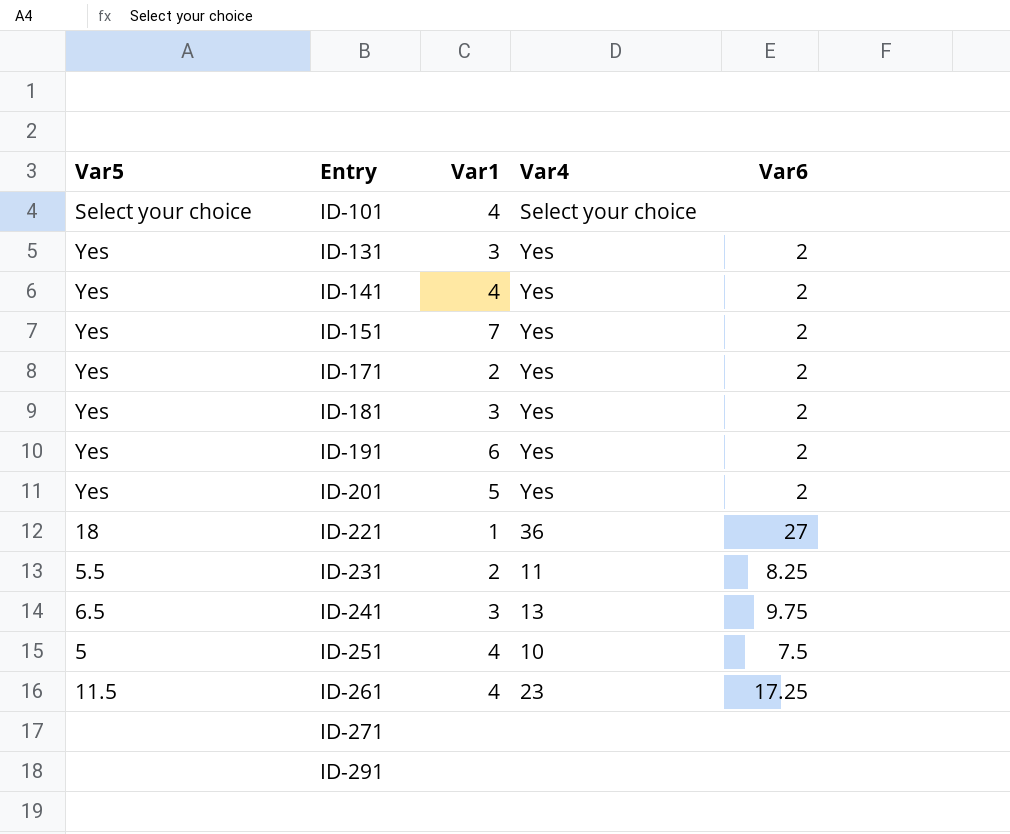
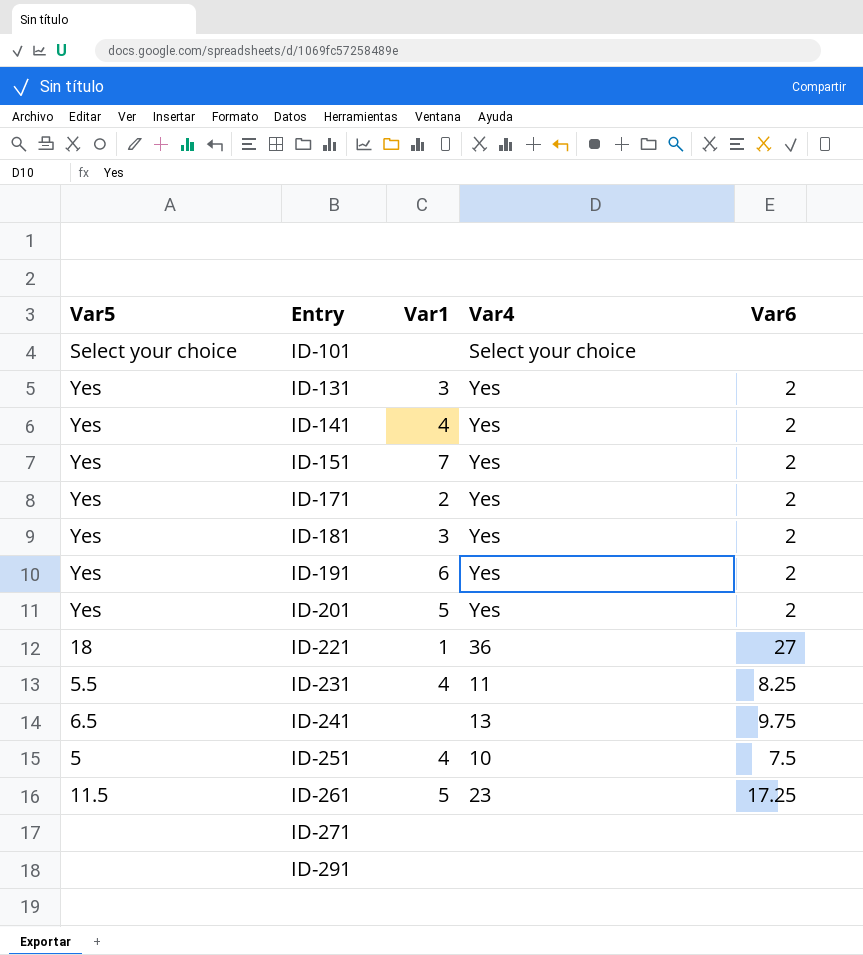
ID-101 | Var1: 4 -> none
ID-231 | Var1: 2 -> 4
ID-241 | Var1: 3 -> none
ID-261 | Var1: 4 -> 5

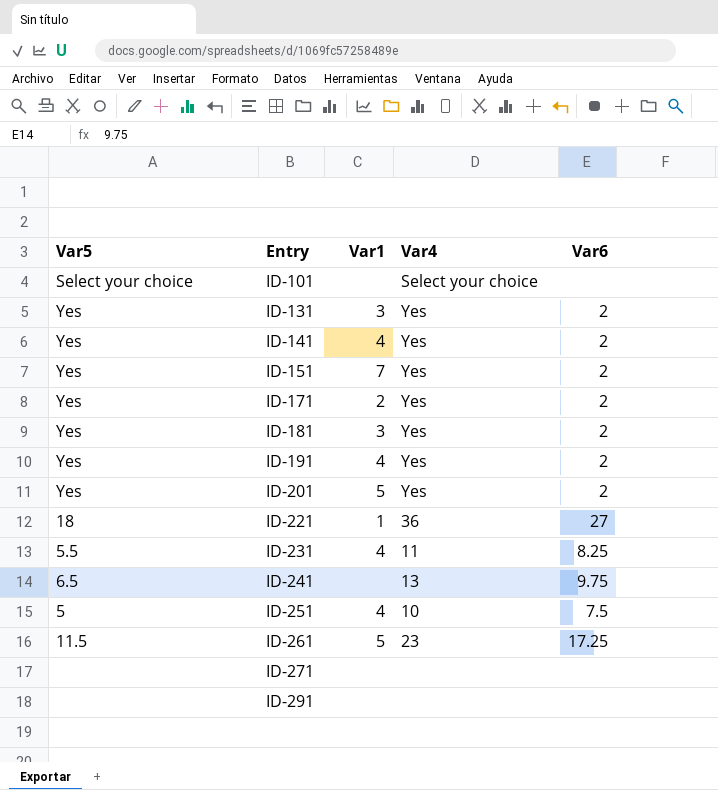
ID-191 | Var1: 6 -> 4

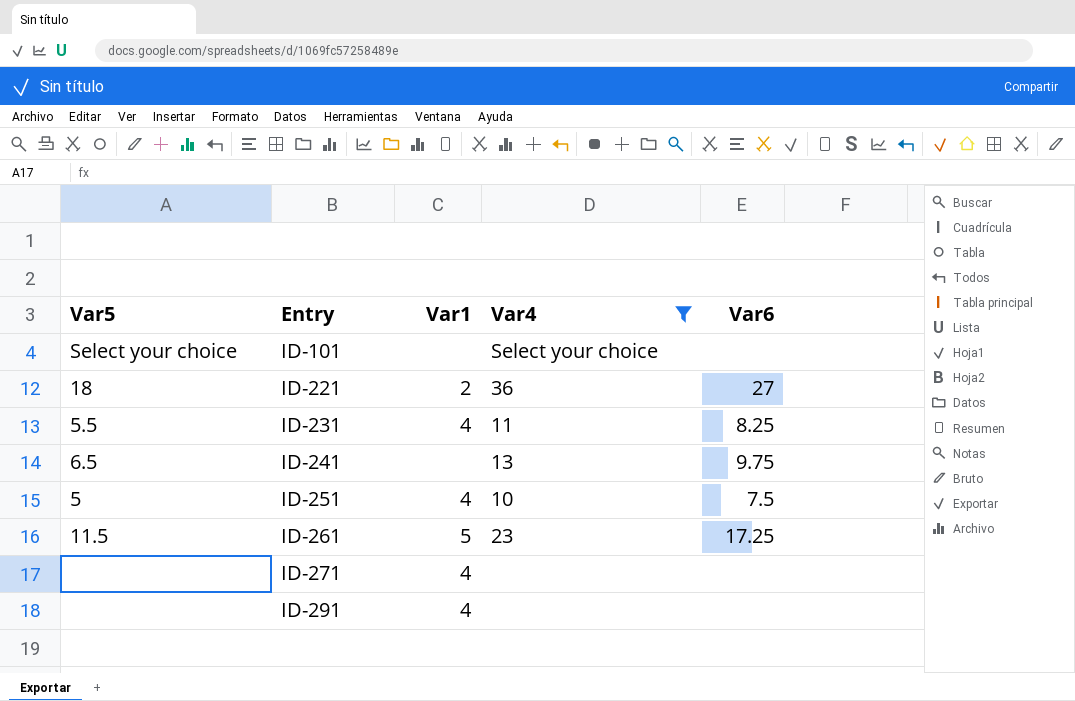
filter: none -> Var4 != Yes
ID-221 | Var1: 1 -> 2
ID-271 | Var1: none -> 4
ID-291 | Var1: none -> 4

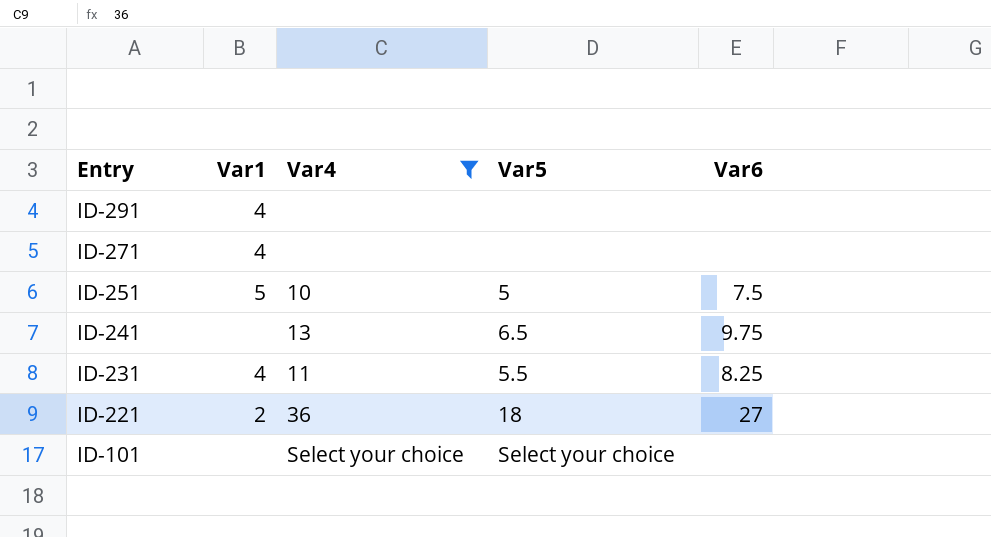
row order: Entry ascending -> Entry descending
column Var5 | position: 1 -> 4
row ID-261: 11.5 | 5 | 23 | 17.25 -> none
ID-251 | Var1: 4 -> 5

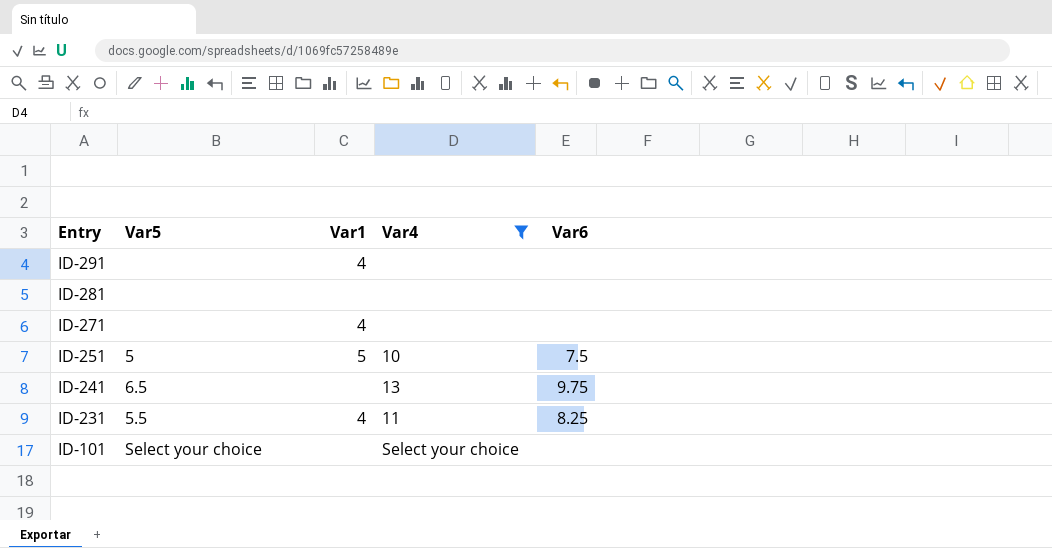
column Var5 | position: 4 -> 2
row ID-221: 2 | 36 | 18 | 27 -> none
row ID-281: none -> none | none | none | none

